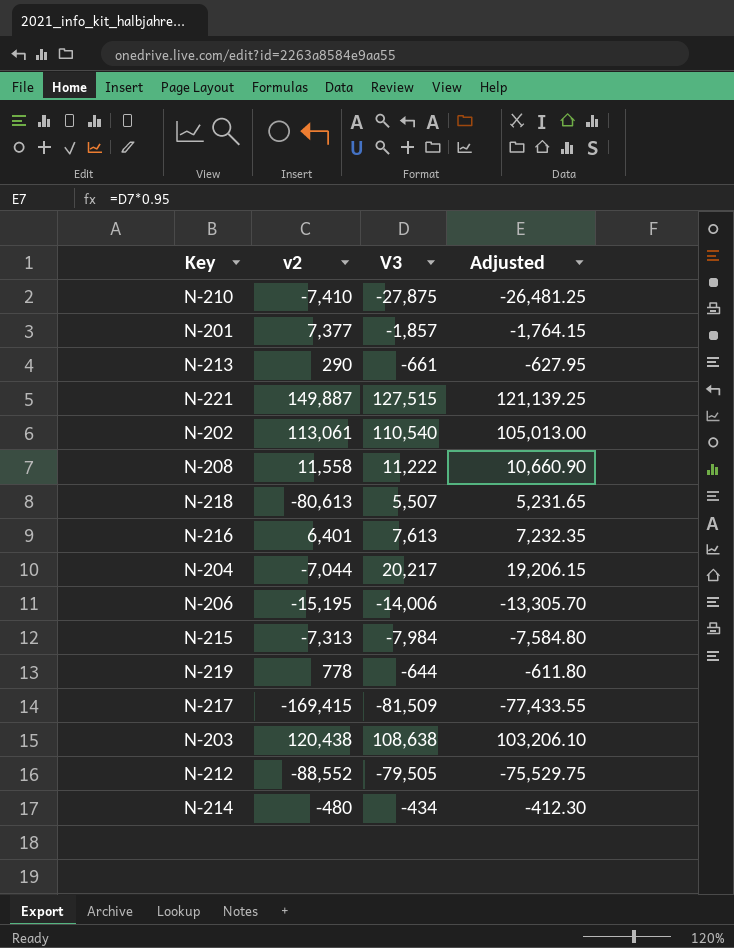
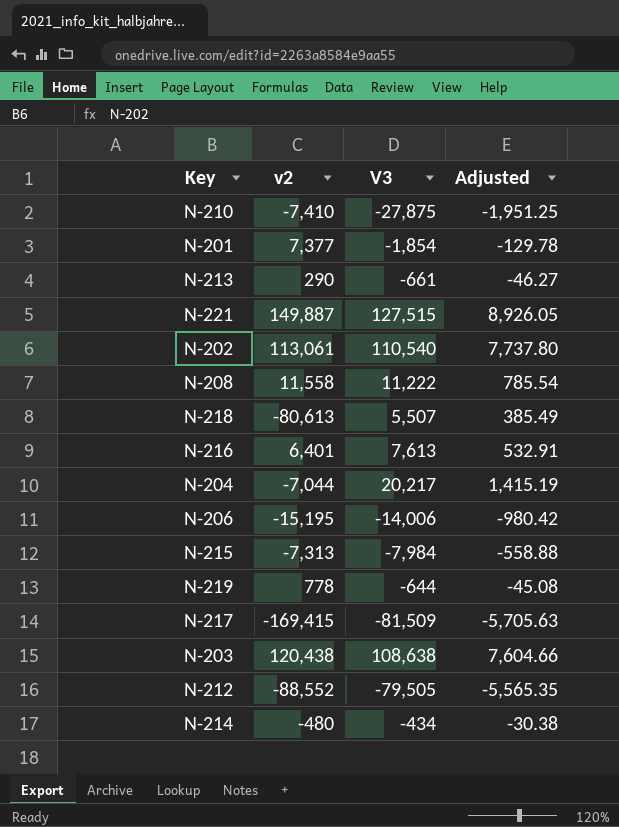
column Adjusted | formula: [V3] * 0.95 -> [V3] * 0.07
N-201 | V3: -1,857 -> -1,854

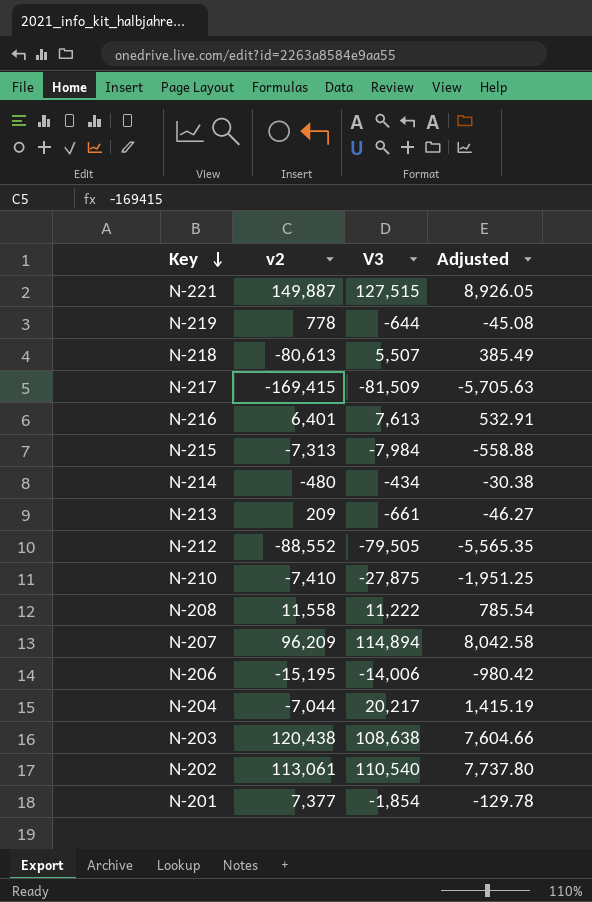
row order: none -> Key descending
N-213 | v2: 290 -> 209
row N-207: none -> 96,209 | 114,894 | 8,042.58

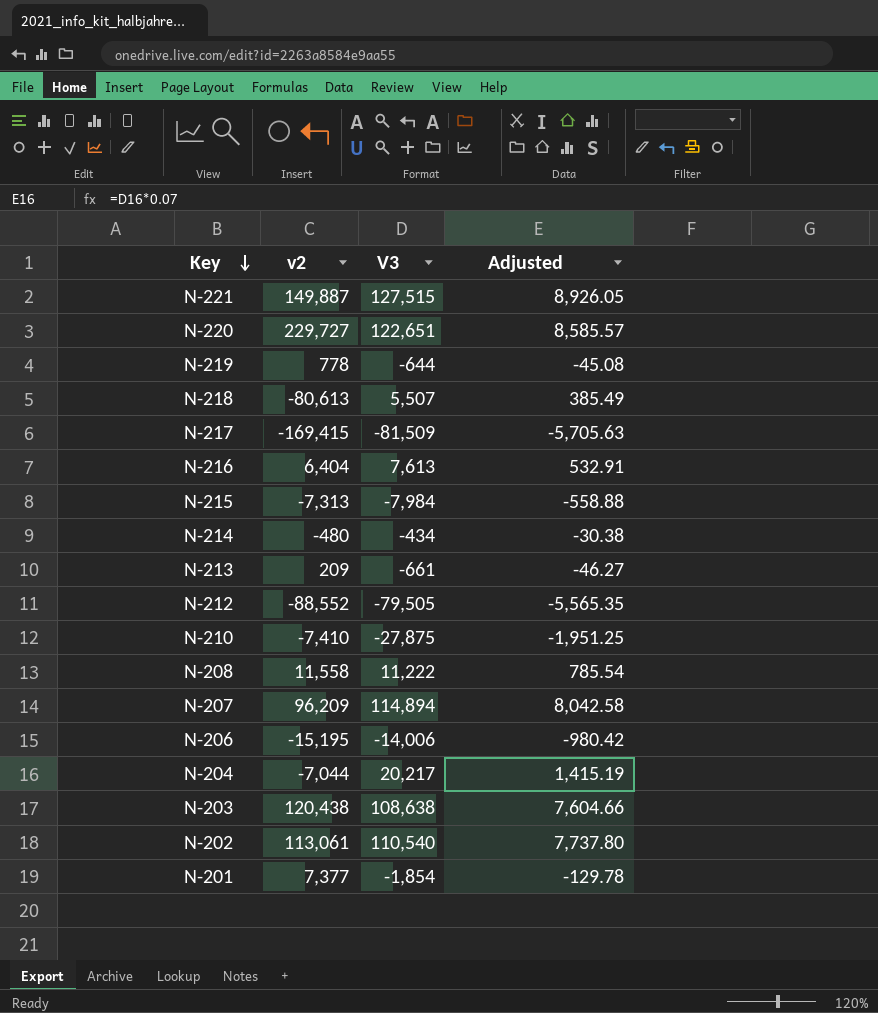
row N-220: none -> 229,727 | 122,651 | 8,585.57
N-216 | v2: 6,401 -> 6,404

